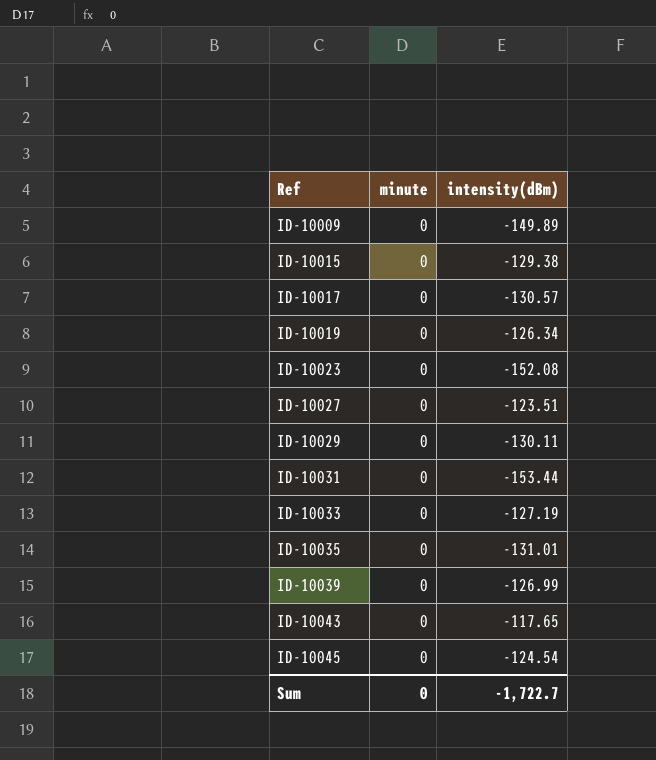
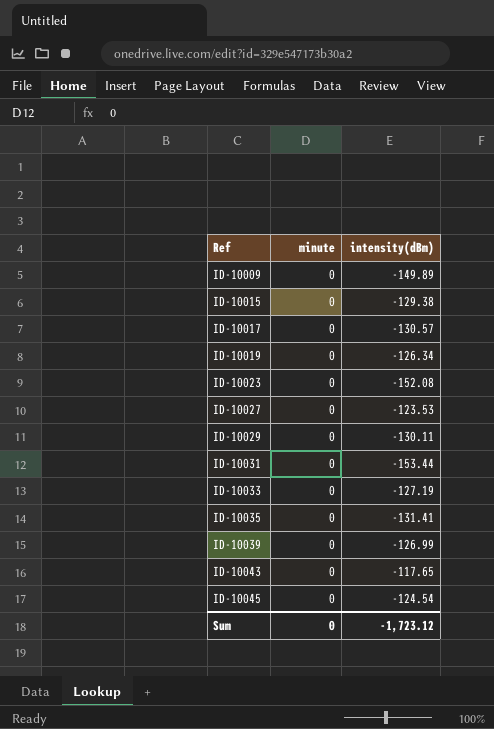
ID-10027 | intensity(dBm): -123.51 -> -123.53
ID-10035 | intensity(dBm): -131.01 -> -131.41
Sum | intensity(dBm): -1,722.7 -> -1,723.12

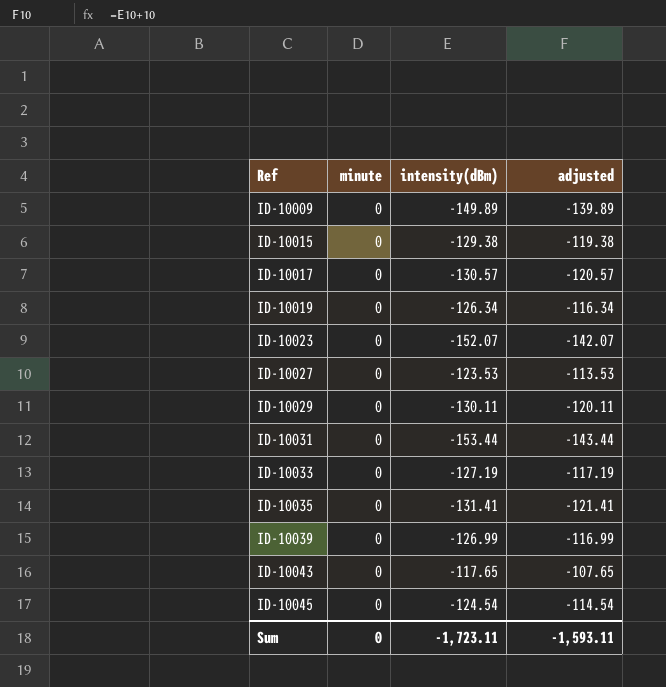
column adjusted | formula: none -> [intensity(dBm)] + 10
ID-10023 | intensity(dBm): -152.08 -> -152.07
Sum | intensity(dBm): -1,723.12 -> -1,723.11

